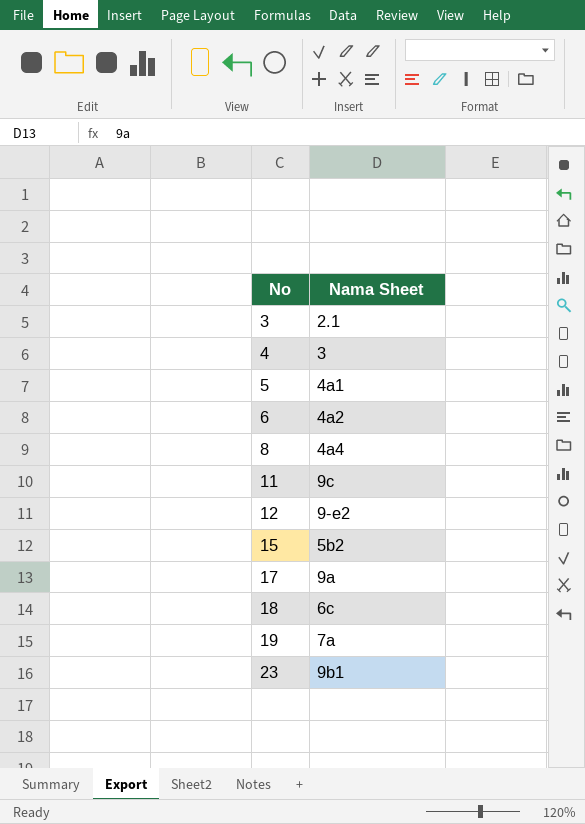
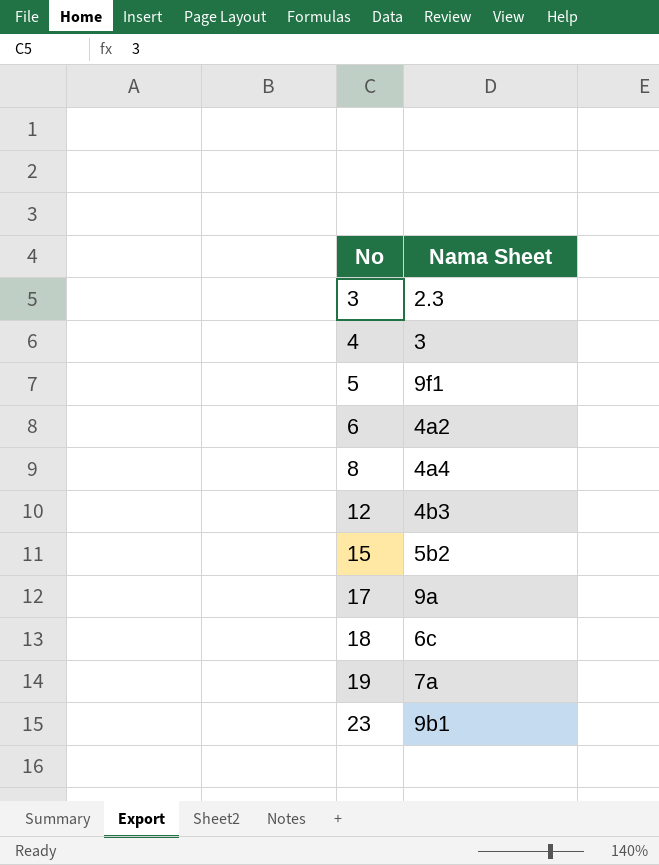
row 11: 9c -> none
3 | Nama Sheet: 2.1 -> 2.3
5 | Nama Sheet: 4a1 -> 9f1
12 | Nama Sheet: 9-e2 -> 4b3

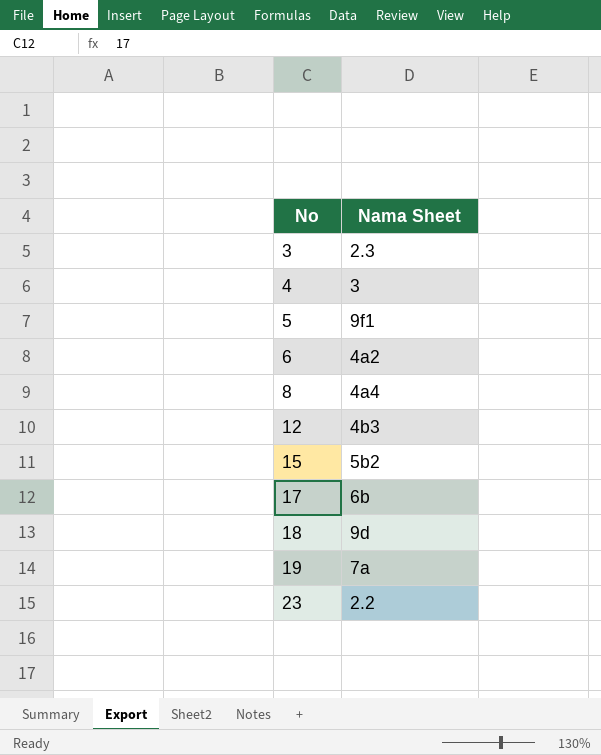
17 | Nama Sheet: 9a -> 6b
18 | Nama Sheet: 6c -> 9d
23 | Nama Sheet: 9b1 -> 2.2

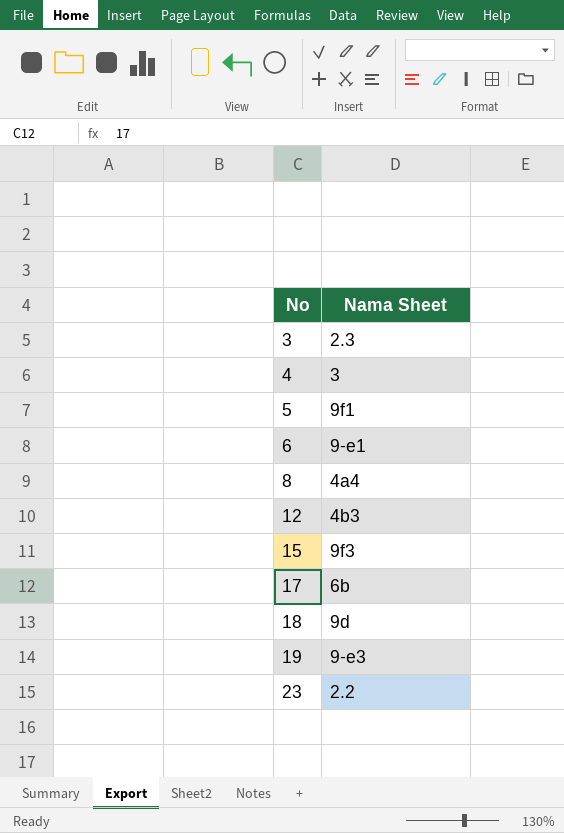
6 | Nama Sheet: 4a2 -> 9-e1
15 | Nama Sheet: 5b2 -> 9f3
19 | Nama Sheet: 7a -> 9-e3

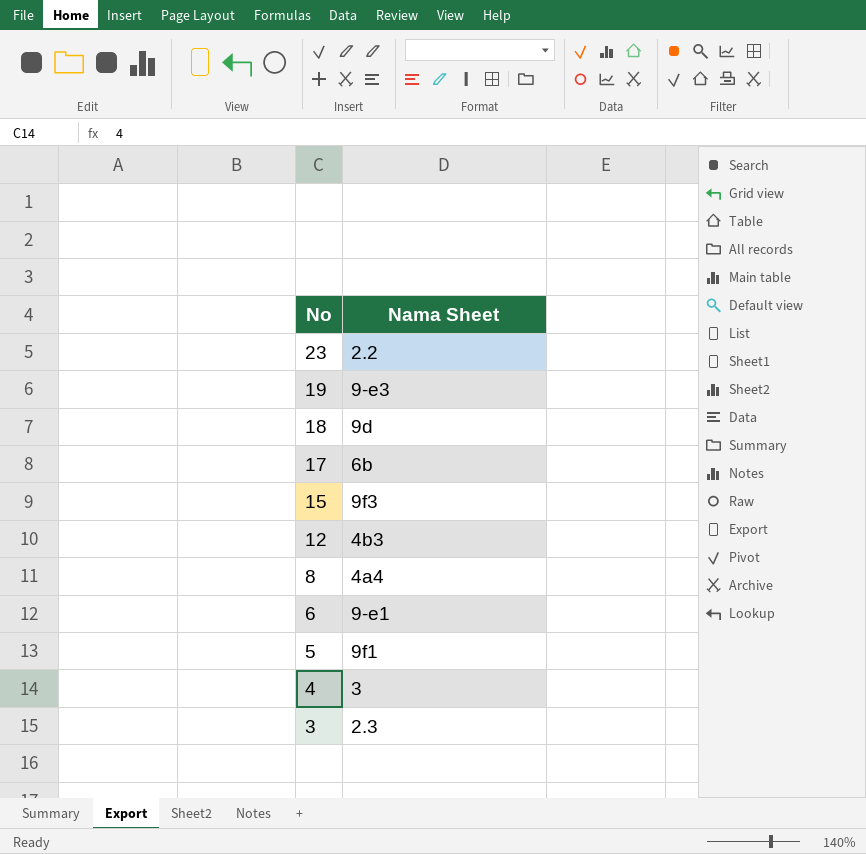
row order: No ascending -> No descending

